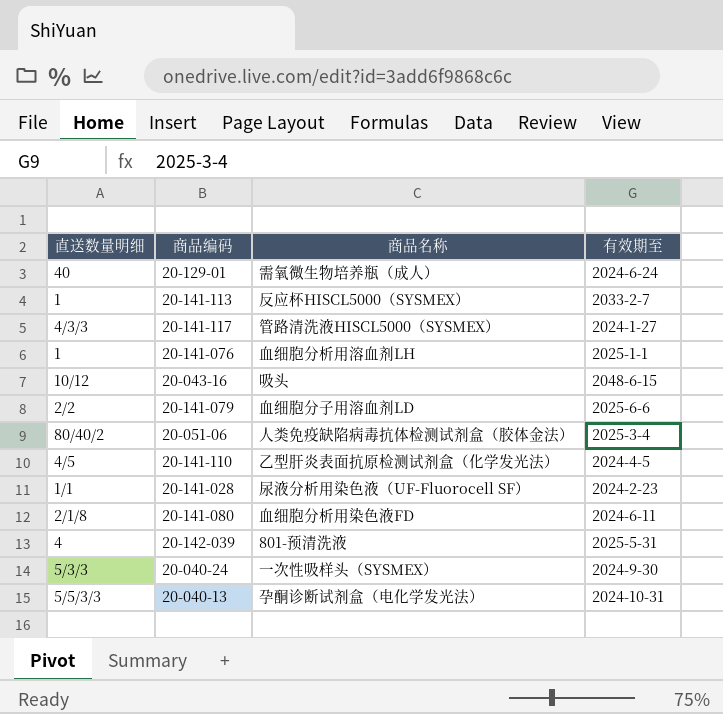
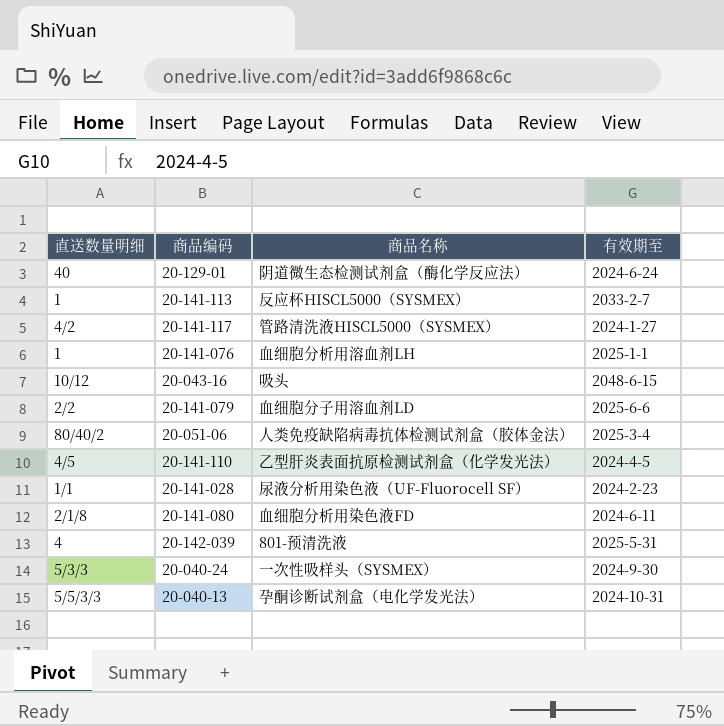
20-129-01 | 商品名称: 需氧微生物培养瓶（成人） -> 阴道微生态检测试剂盒（酶化学反应法）
20-141-117 | 直送数量明细: 4/3/3 -> 4/2

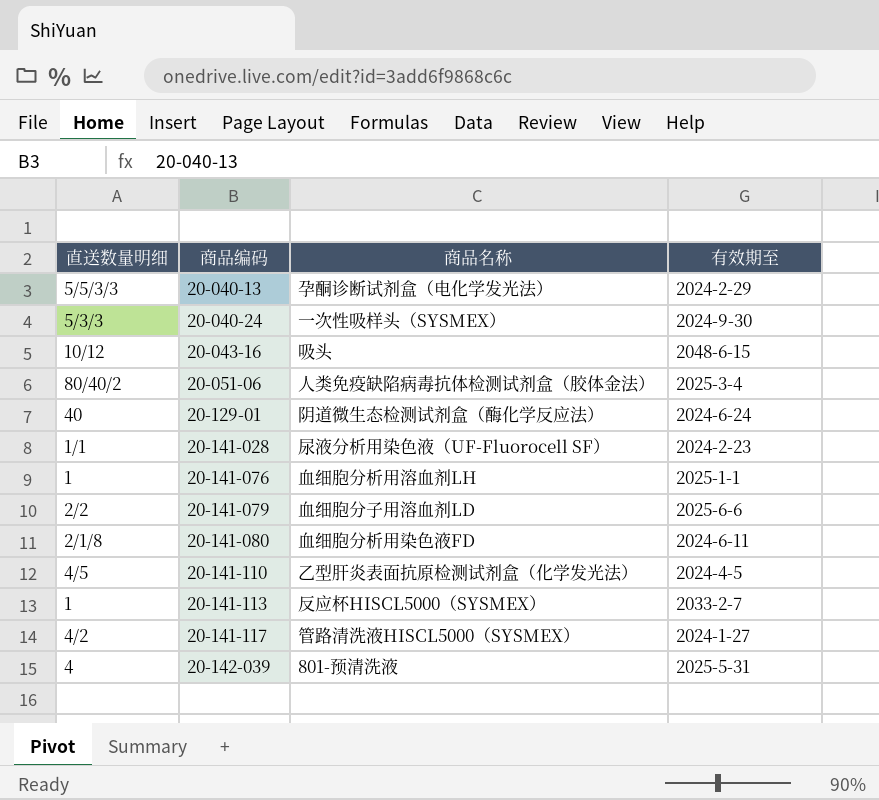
row order: none -> 商品编码 ascending
20-040-13 | 有效期至: 2024-10-31 -> 2024-2-29

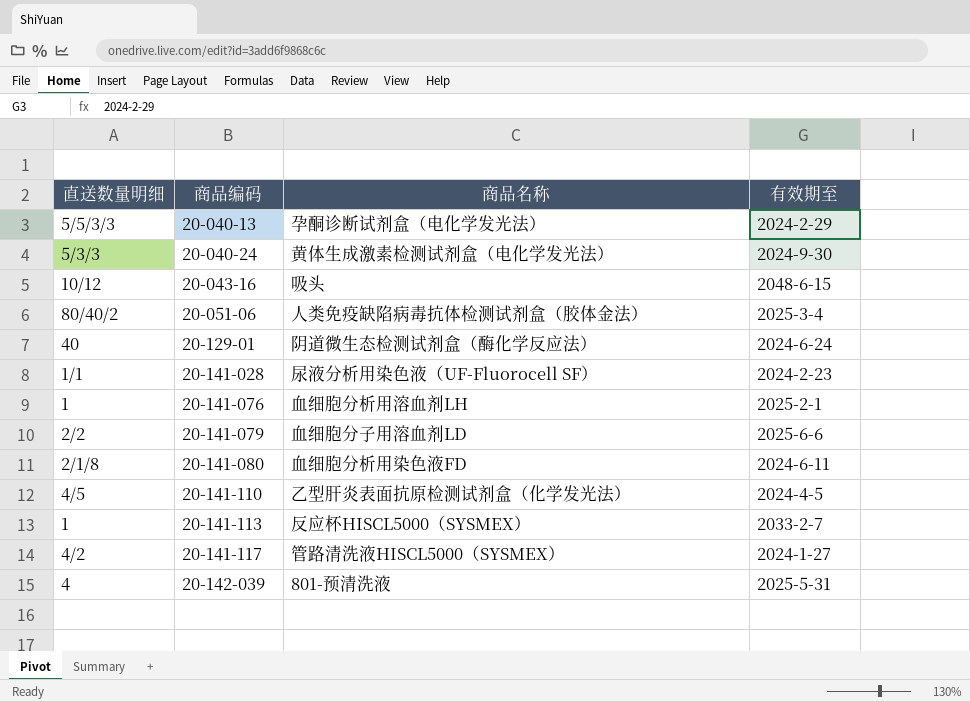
20-040-24 | 商品名称: 一次性吸样头（SYSMEX） -> 黄体生成激素检测试剂盒（电化学发光法）
20-141-076 | 有效期至: 2025-1-1 -> 2025-2-1

